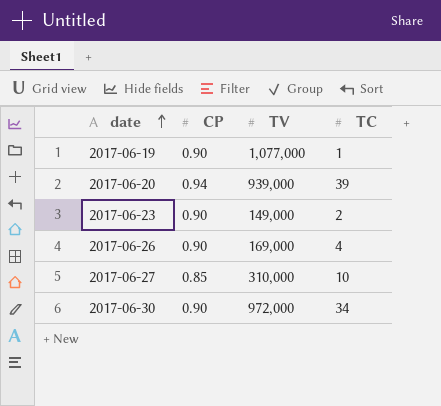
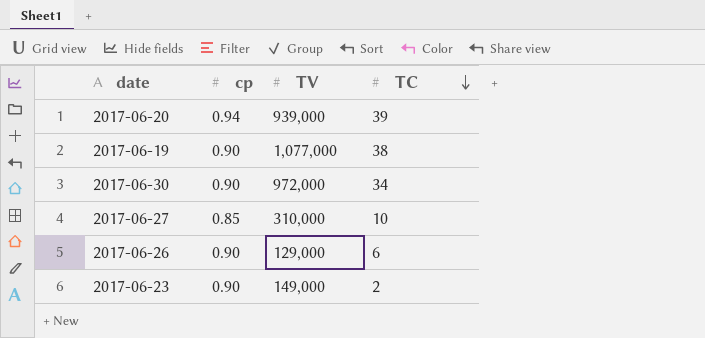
row order: date ascending -> TC descending
column name: CP -> cp
2017-06-19 | TC: 1 -> 38
2017-06-26 | TV: 169,000 -> 129,000
2017-06-26 | TC: 4 -> 6

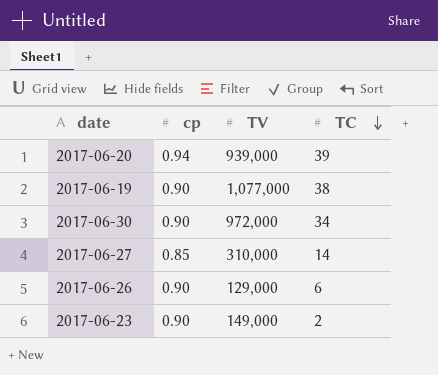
2017-06-27 | TC: 10 -> 14

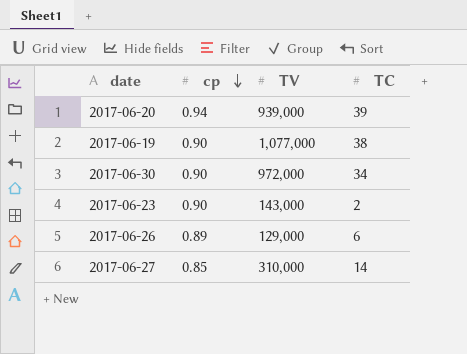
row order: TC descending -> cp descending
2017-06-23 | TV: 149,000 -> 143,000
2017-06-26 | cp: 0.90 -> 0.89

